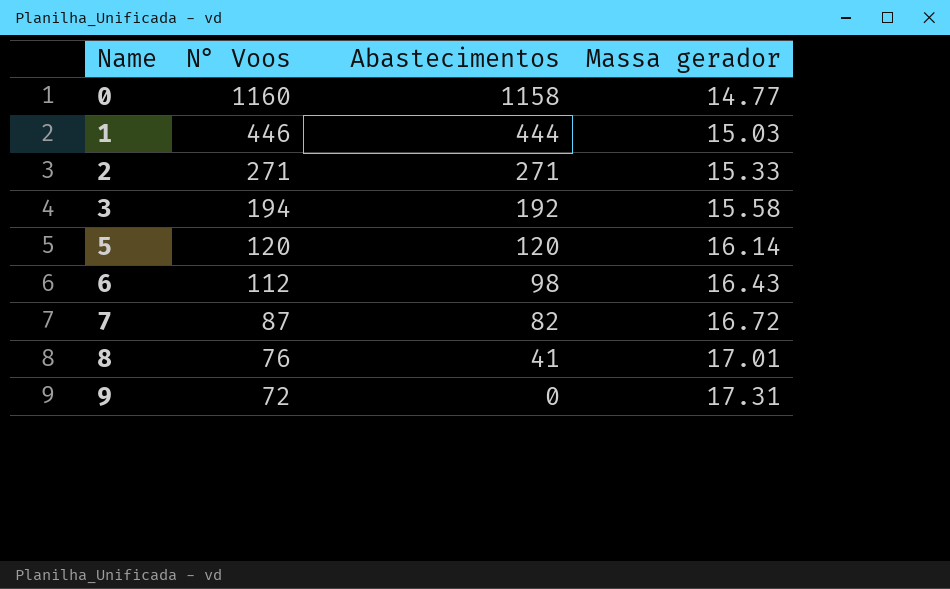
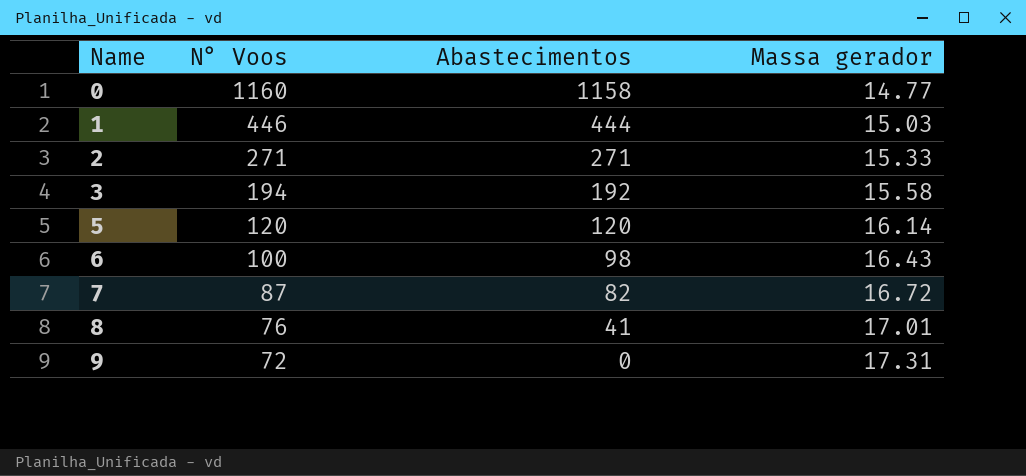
6 | N° Voos: 112 -> 100

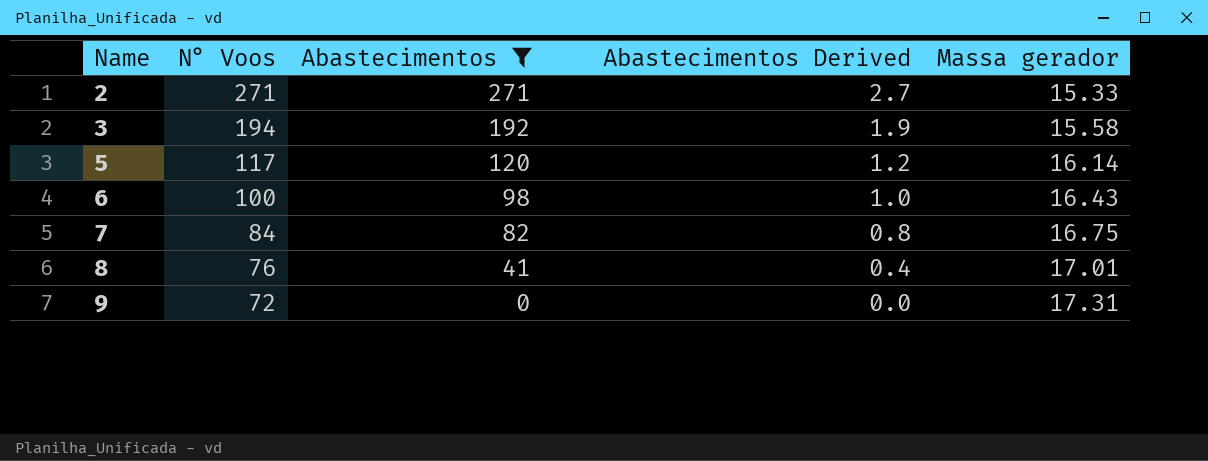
filter: none -> Abastecimentos <= 271
column Abastecimentos Derived | formula: none -> [Abastecimentos] * 0.01
5 | N° Voos: 120 -> 117
7 | N° Voos: 87 -> 84
7 | Massa gerador: 16.72 -> 16.75

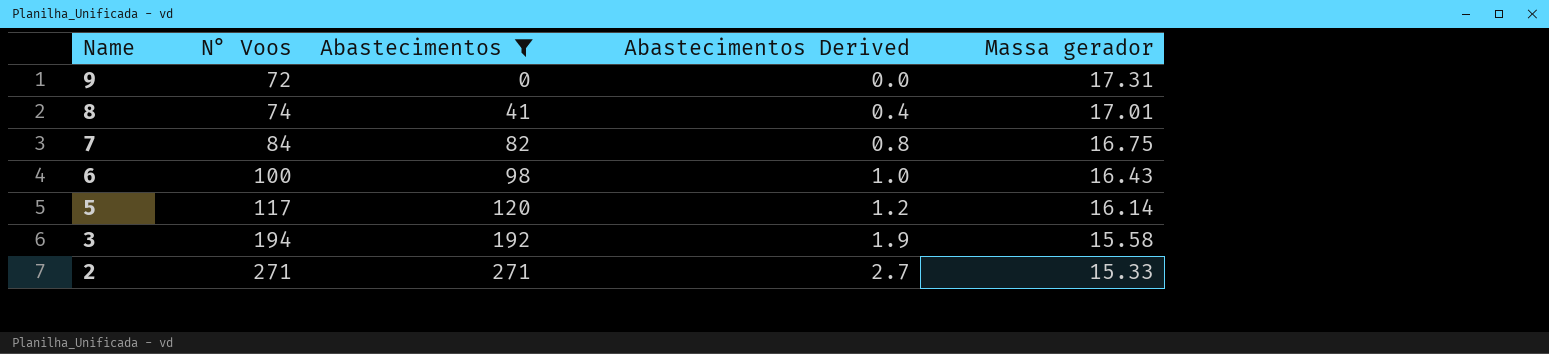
row order: Name ascending -> Name descending
8 | N° Voos: 76 -> 74

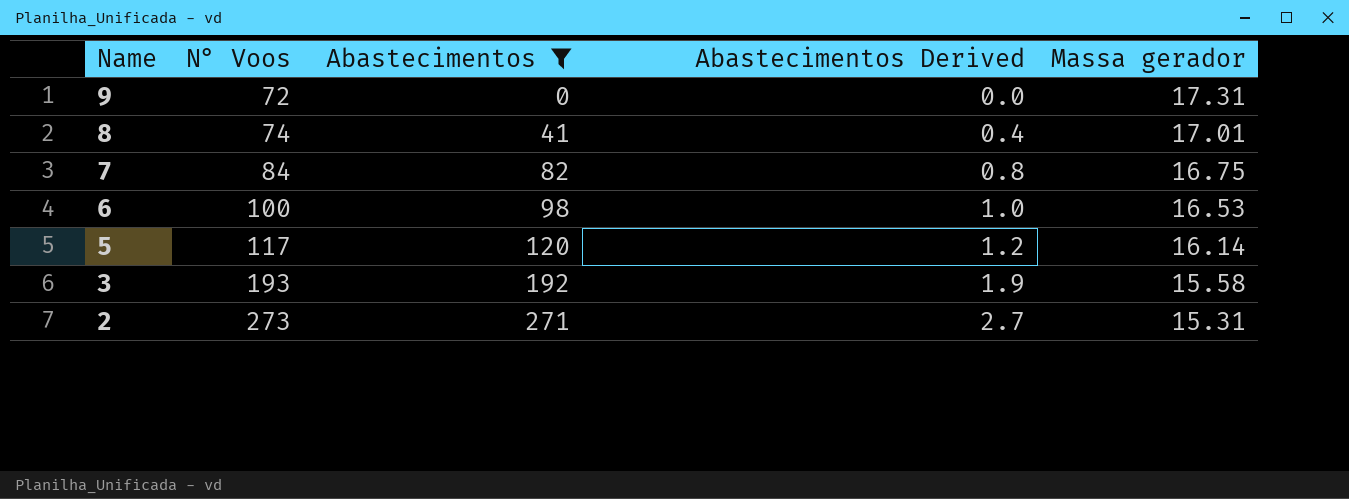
6 | Massa gerador: 16.43 -> 16.53
3 | N° Voos: 194 -> 193
2 | N° Voos: 271 -> 273
2 | Massa gerador: 15.33 -> 15.31

